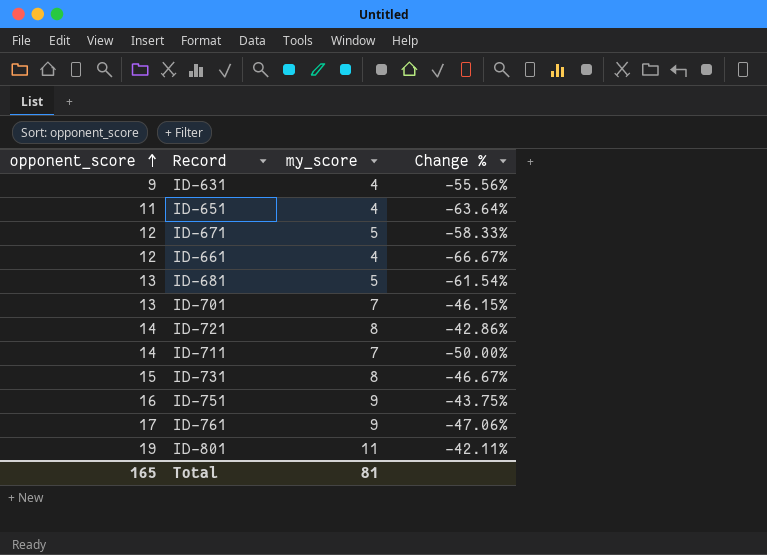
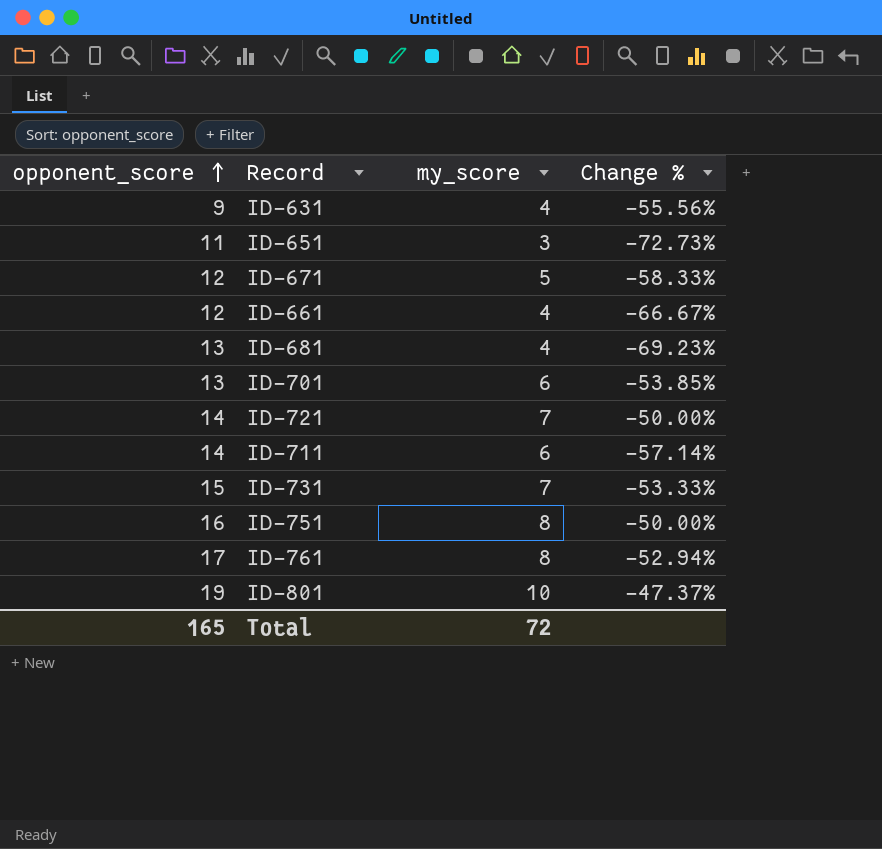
ID-651 | my_score: 4 -> 3
ID-651 | Change %: -63.64% -> -72.73%
ID-681 | my_score: 5 -> 4
ID-681 | Change %: -61.54% -> -69.23%
ID-701 | my_score: 7 -> 6
ID-701 | Change %: -46.15% -> -53.85%
ID-721 | my_score: 8 -> 7
ID-721 | Change %: -42.86% -> -50.00%
ID-711 | my_score: 7 -> 6
ID-711 | Change %: -50.00% -> -57.14%
ID-731 | my_score: 8 -> 7
ID-731 | Change %: -46.67% -> -53.33%
ID-751 | my_score: 9 -> 8
ID-751 | Change %: -43.75% -> -50.00%
ID-761 | my_score: 9 -> 8
ID-761 | Change %: -47.06% -> -52.94%
ID-801 | my_score: 11 -> 10
ID-801 | Change %: -42.11% -> -47.37%
Total | my_score: 81 -> 72

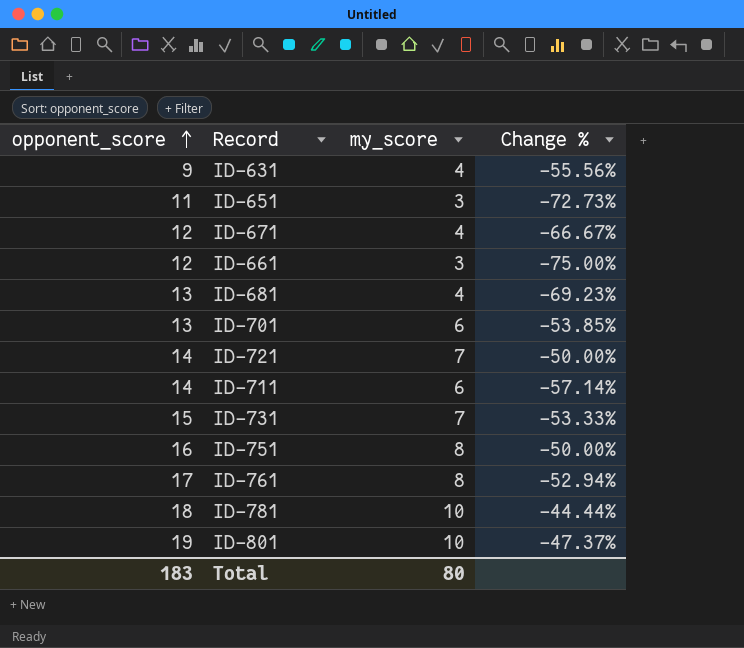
ID-671 | my_score: 5 -> 4
ID-671 | Change %: -58.33% -> -66.67%
ID-661 | my_score: 4 -> 3
ID-661 | Change %: -66.67% -> -75.00%
row ID-781: none -> 18 | 10 | -44.44%
Total | opponent_score: 165 -> 183
Total | my_score: 72 -> 80

